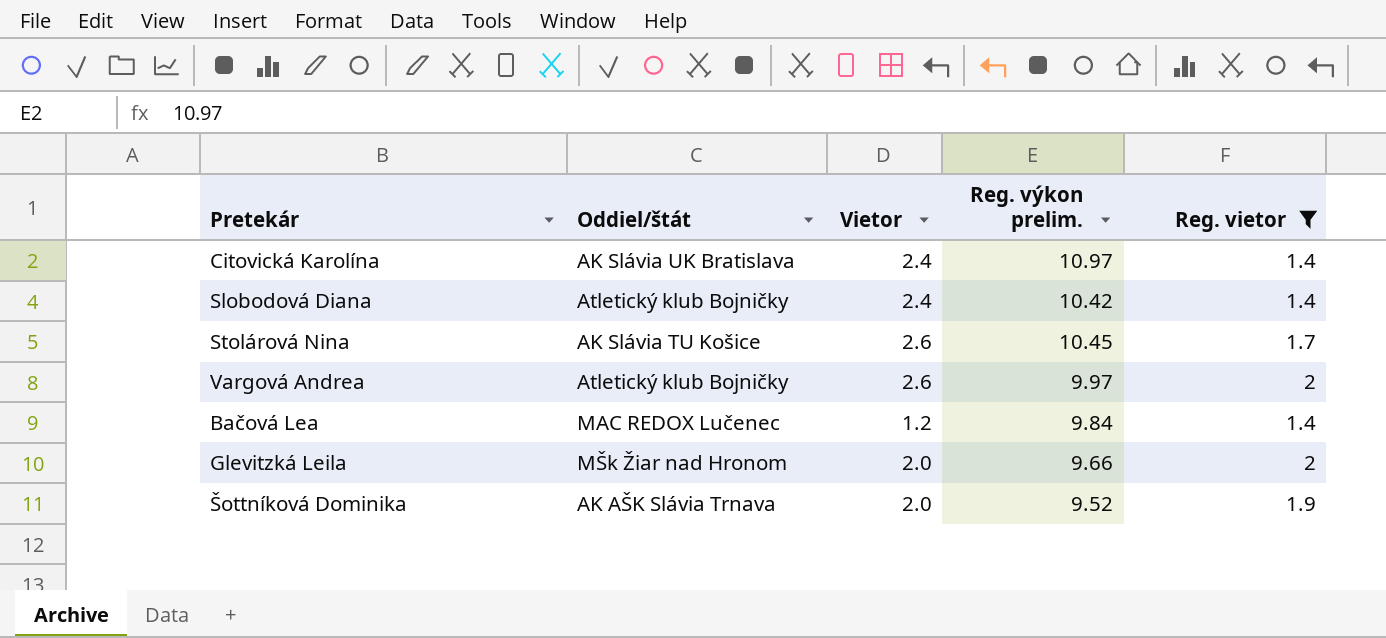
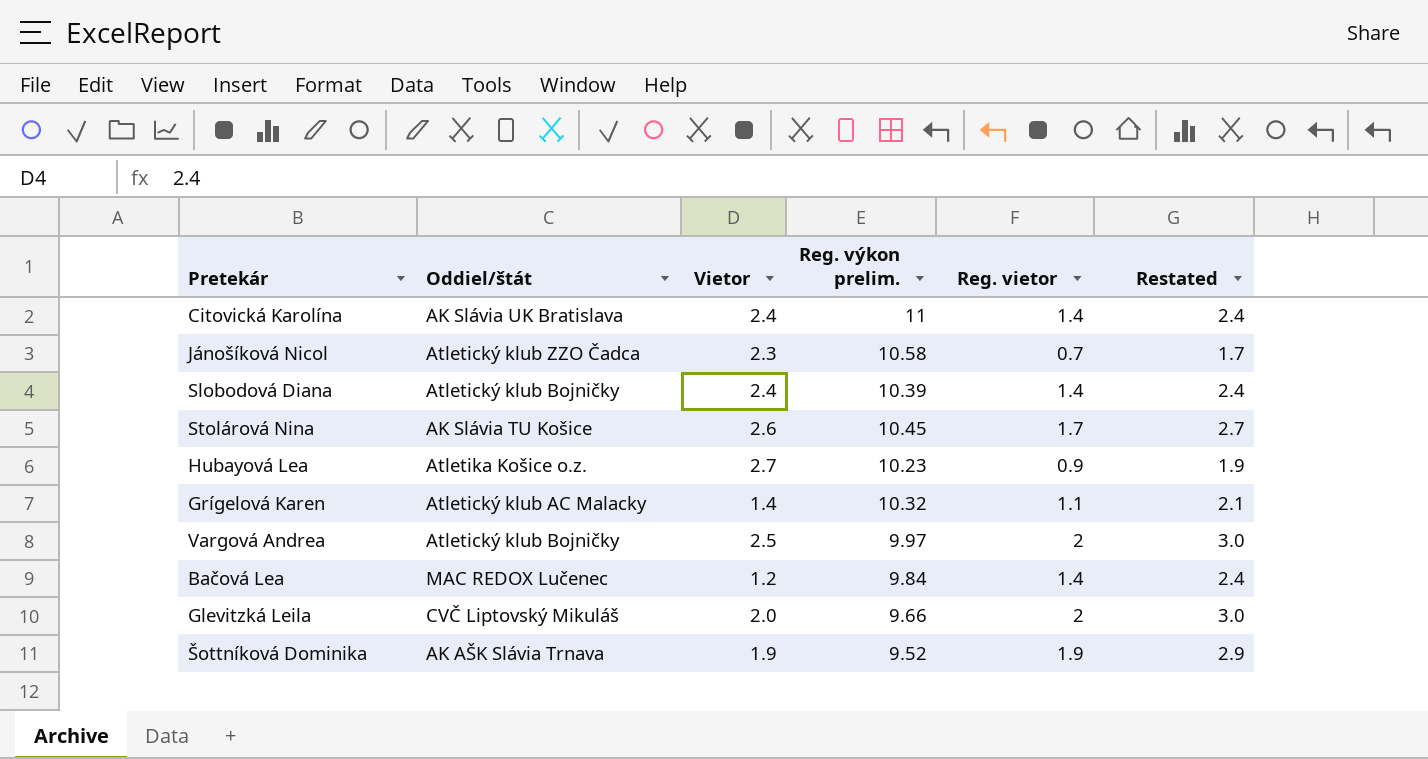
filter: Reg. vietor >= 1.4 -> none
column Restated | formula: none -> [Reg. vietor] + 1
Citovická Karolína | Reg. výkon prelim.: 10.97 -> 11
Slobodová Diana | Reg. výkon prelim.: 10.42 -> 10.39
Vargová Andrea | Vietor: 2.6 -> 2.5
Glevitzká Leila | Oddiel/štát: MŠk Žiar nad Hronom -> CVČ Liptovský Mikuláš
Šottníková Dominika | Vietor: 2.0 -> 1.9

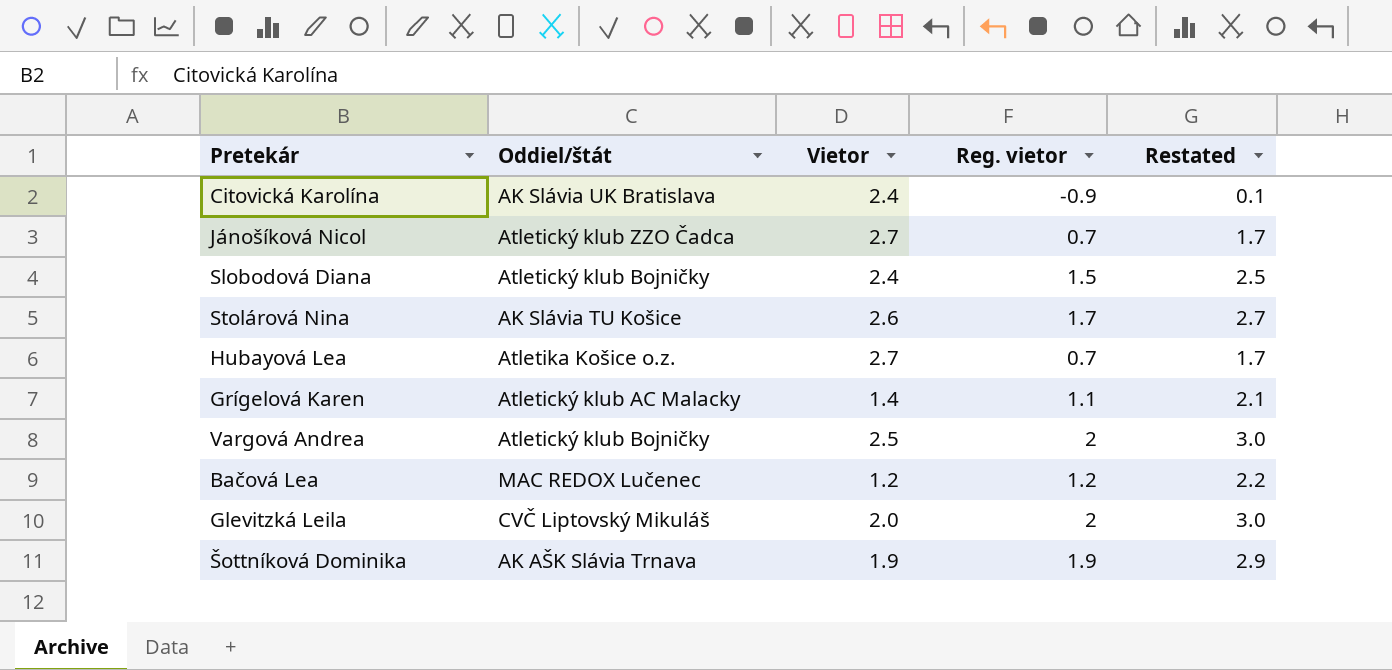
column Reg. výkon prelim. | position: 4 -> none
Citovická Karolína | Reg. vietor: 1.4 -> -0.9
Citovická Karolína | Restated: 2.4 -> 0.1
Jánošíková Nicol | Vietor: 2.3 -> 2.7
Slobodová Diana | Reg. vietor: 1.4 -> 1.5
Slobodová Diana | Restated: 2.4 -> 2.5
Hubayová Lea | Reg. vietor: 0.9 -> 0.7
Hubayová Lea | Restated: 1.9 -> 1.7
Bačová Lea | Reg. vietor: 1.4 -> 1.2
Bačová Lea | Restated: 2.4 -> 2.2

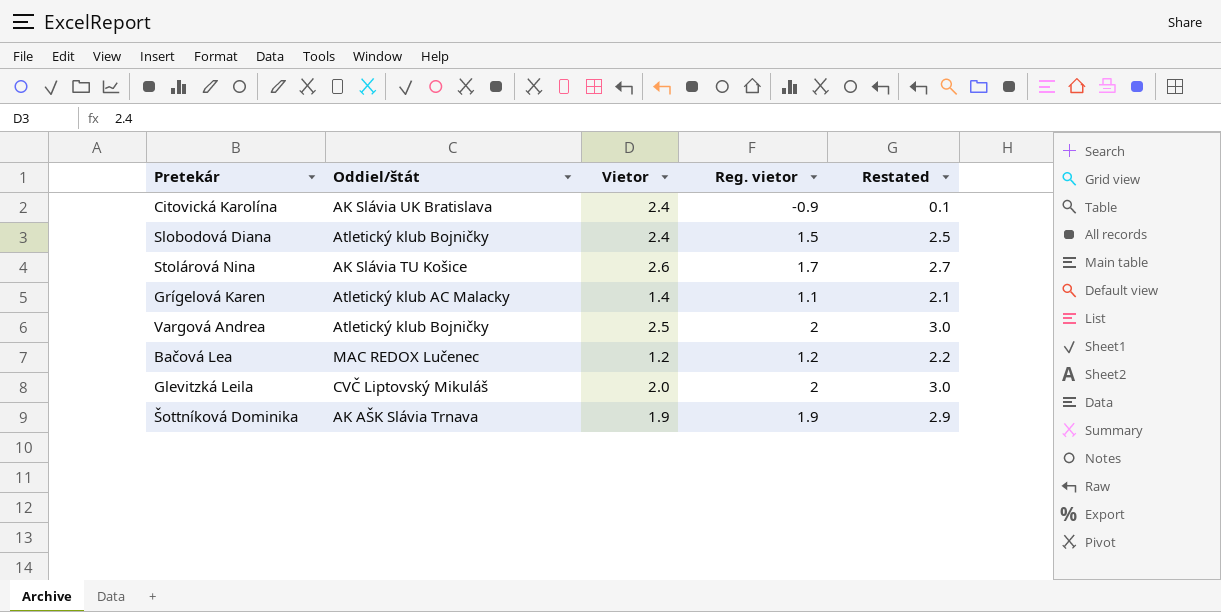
row Jánošíková Nicol: Atletický klub ZZO Čadca | 2.7 | 0.7 | 1.7 -> none
row Hubayová Lea: Atletika Košice o.z. | 2.7 | 0.7 | 1.7 -> none

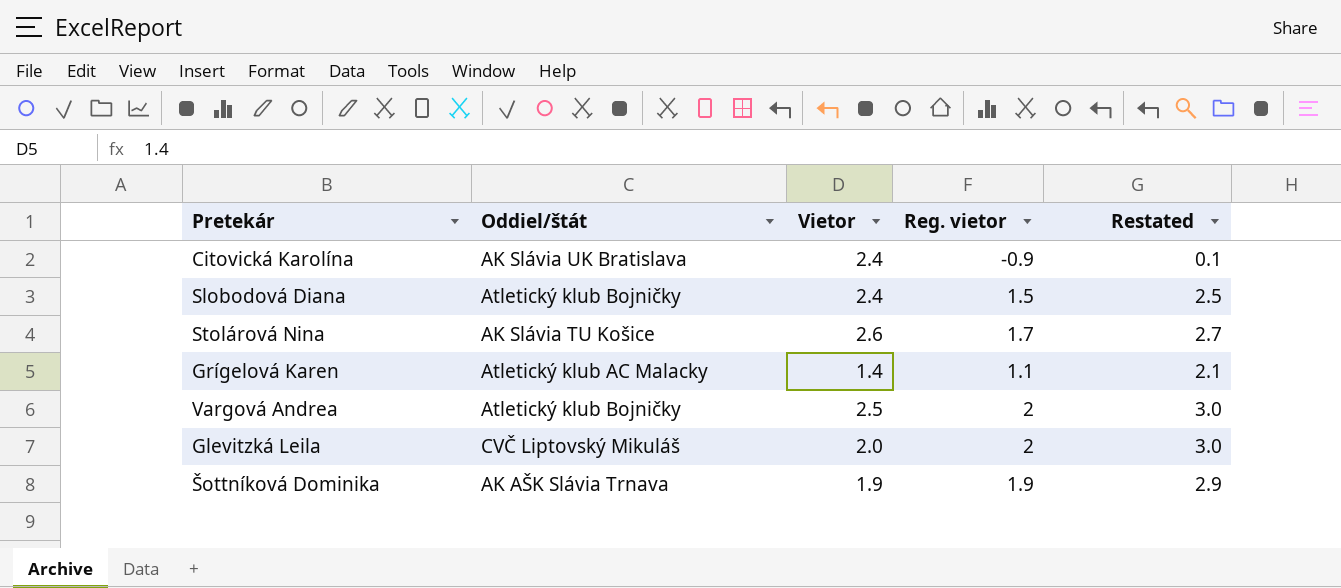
row Bačová Lea: MAC REDOX Lučenec | 1.2 | 1.2 | 2.2 -> none

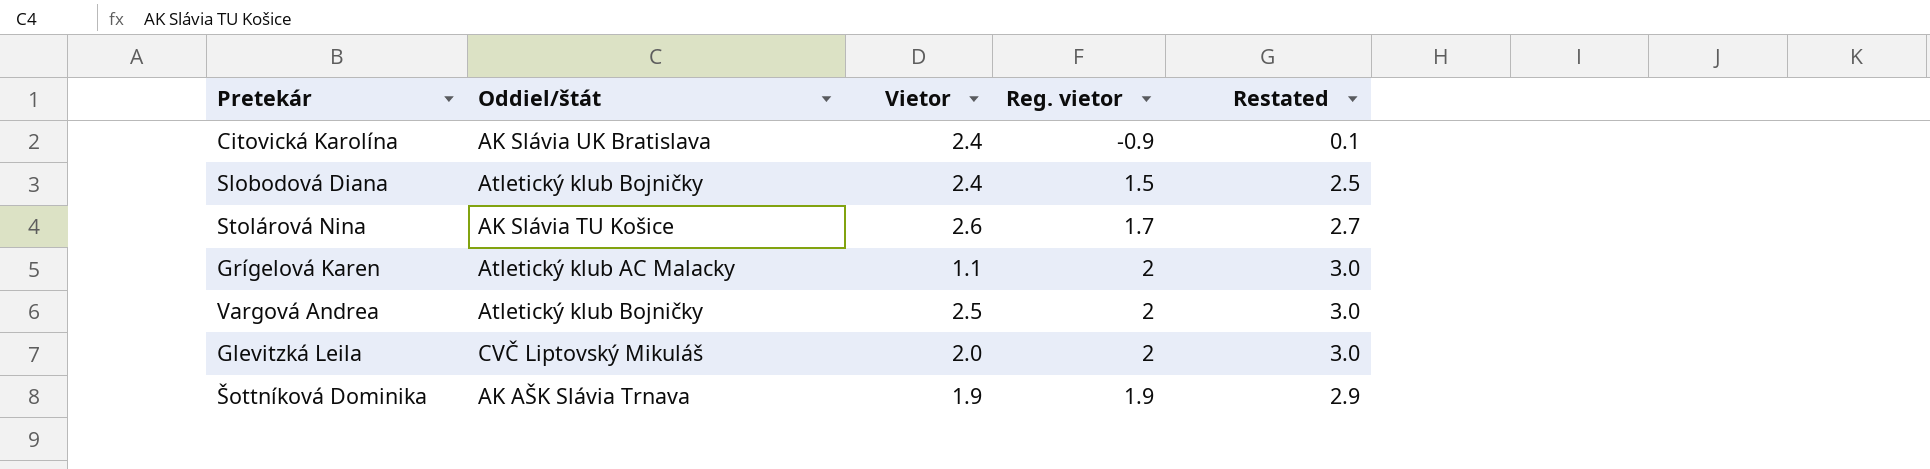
Grígelová Karen | Vietor: 1.4 -> 1.1
Grígelová Karen | Reg. vietor: 1.1 -> 2
Grígelová Karen | Restated: 2.1 -> 3.0

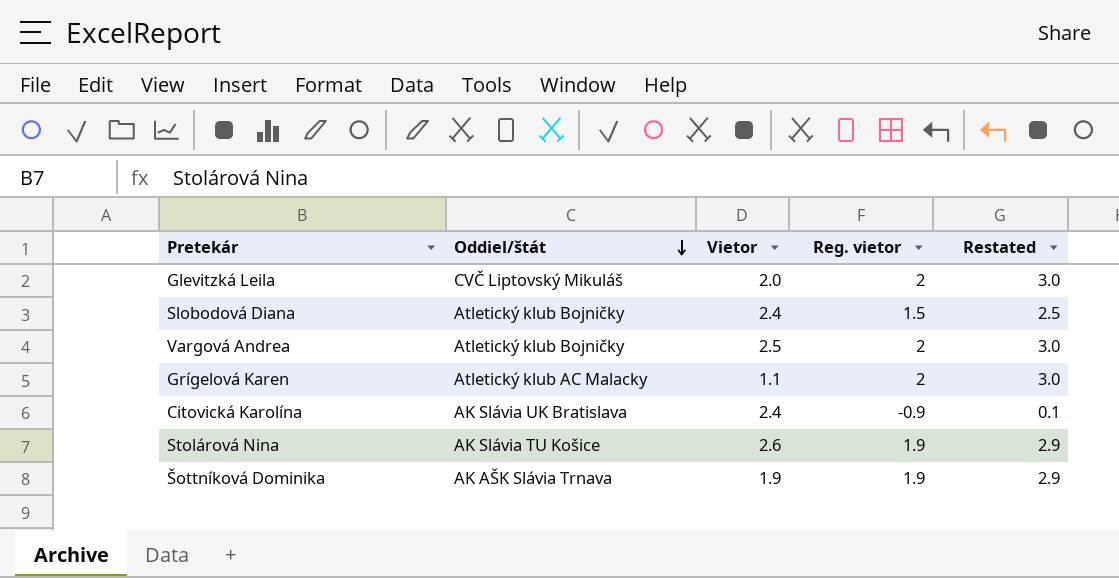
row order: none -> Oddiel/štát descending
Stolárová Nina | Reg. vietor: 1.7 -> 1.9
Stolárová Nina | Restated: 2.7 -> 2.9

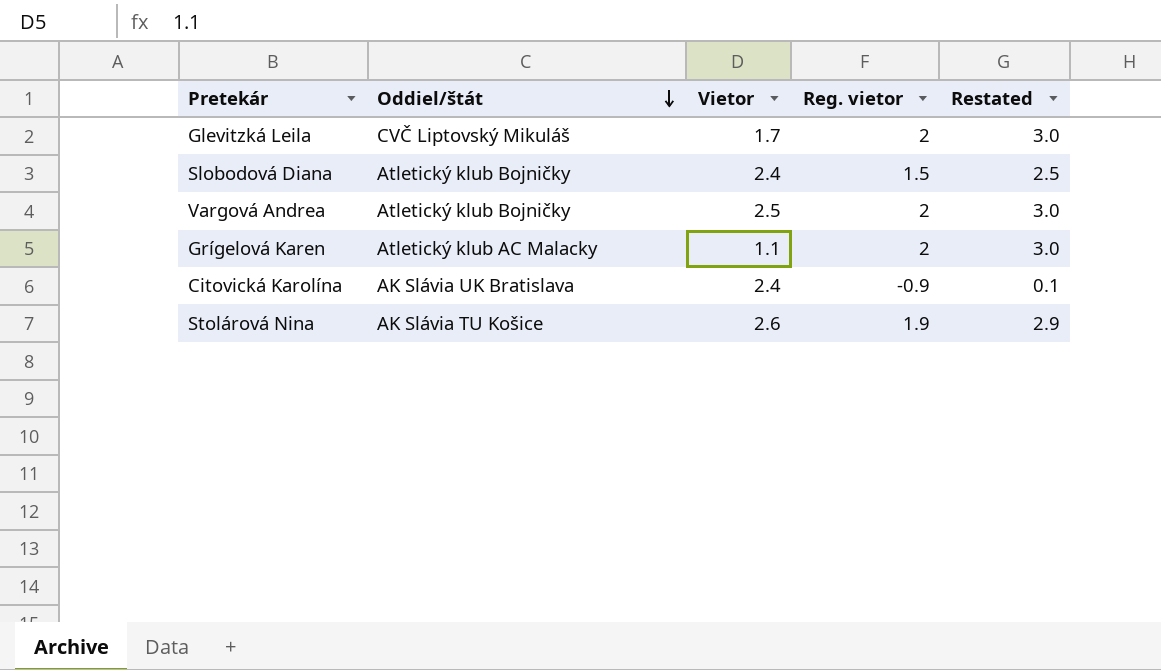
row Šottníková Dominika: AK AŠK Slávia Trnava | 1.9 | 1.9 | 2.9 -> none
Glevitzká Leila | Vietor: 2.0 -> 1.7

